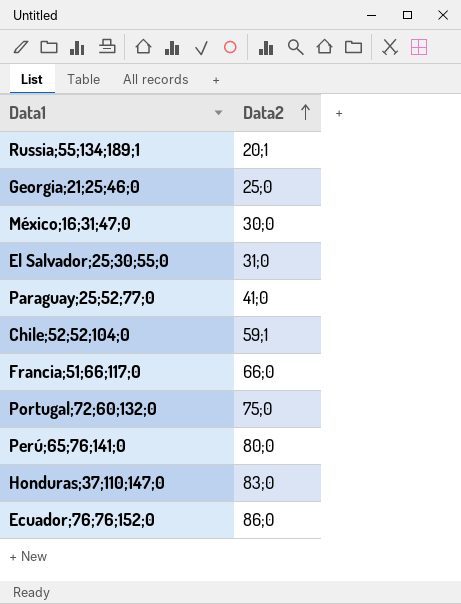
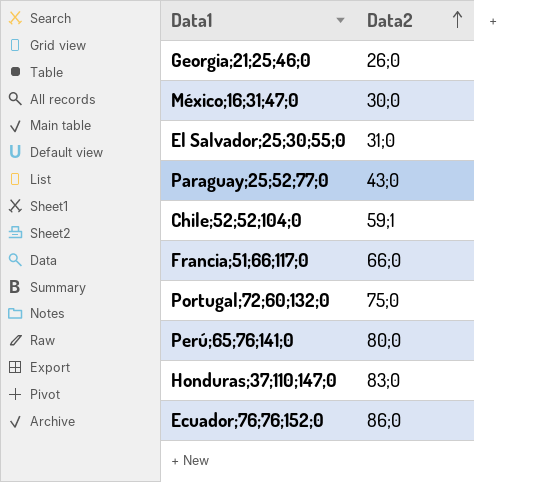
row Russia;55;134;189;1: 20;1 -> none
Georgia;21;25;46;0 | Data2: 25;0 -> 26;0
Paraguay;25;52;77;0 | Data2: 41;0 -> 43;0

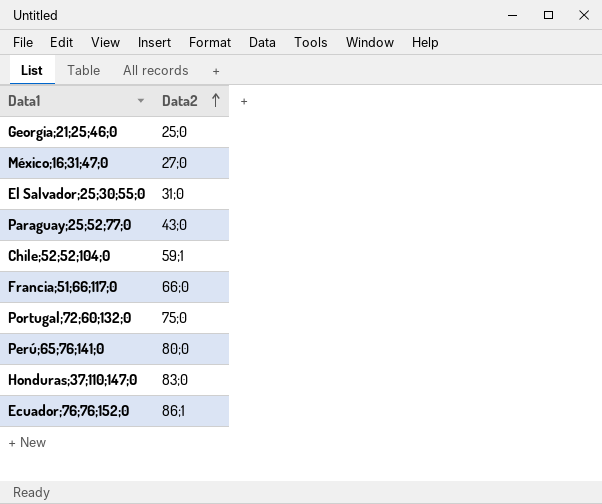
Georgia;21;25;46;0 | Data2: 26;0 -> 25;0
México;16;31;47;0 | Data2: 30;0 -> 27;0
Ecuador;76;76;152;0 | Data2: 86;0 -> 86;1

